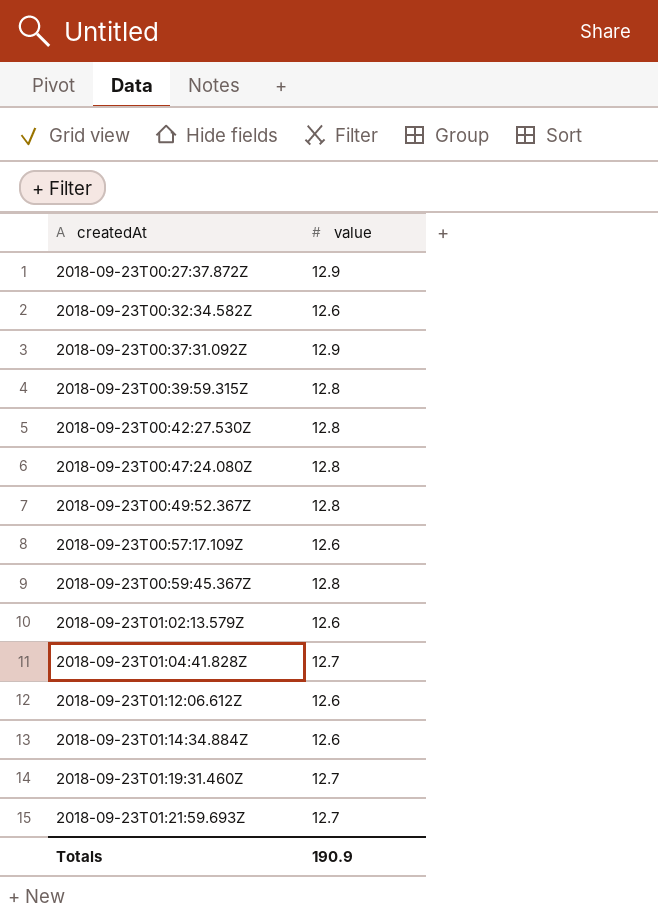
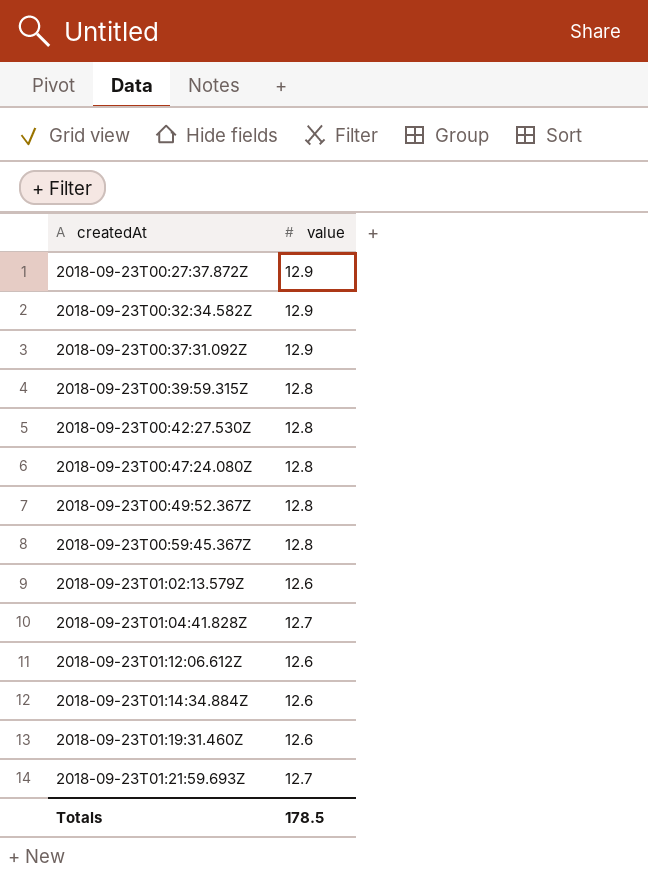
row 2018-09-23T00:57:17.109Z: 12.6 -> none
2018-09-23T00:32:34.582Z | value: 12.6 -> 12.9
2018-09-23T01:19:31.460Z | value: 12.7 -> 12.6
Totals | value: 190.9 -> 178.5

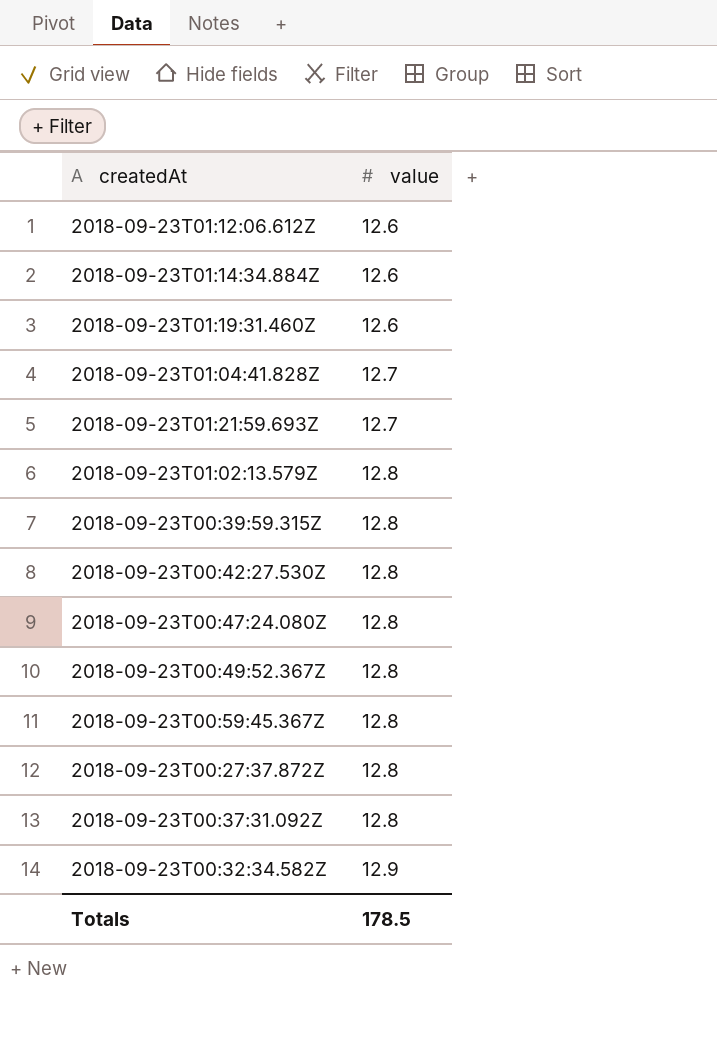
row order: createdAt ascending -> value ascending
2018-09-23T01:02:13.579Z | value: 12.6 -> 12.8
2018-09-23T00:27:37.872Z | value: 12.9 -> 12.8
2018-09-23T00:37:31.092Z | value: 12.9 -> 12.8

